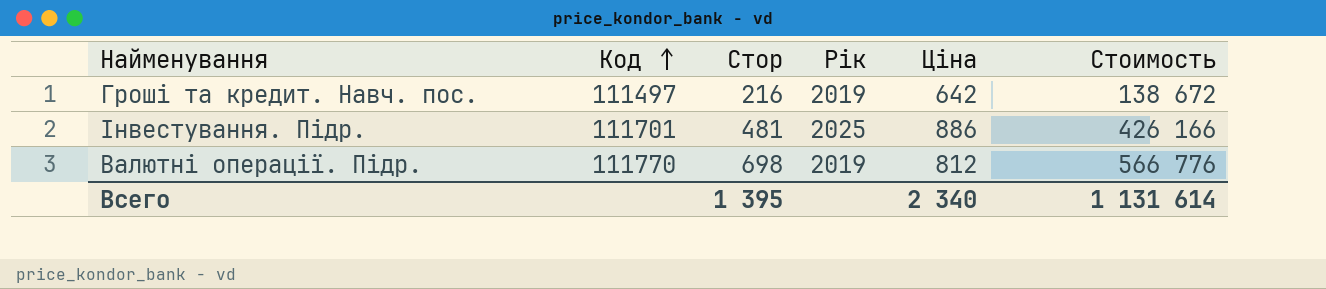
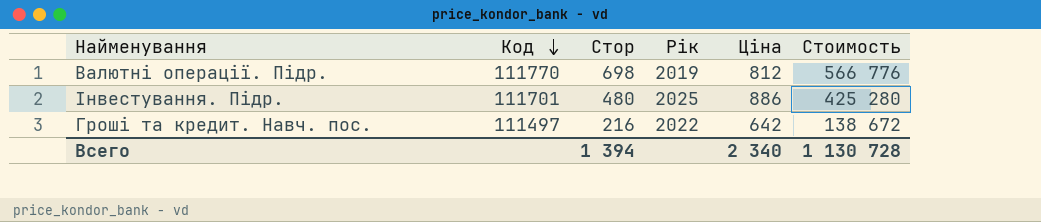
row order: Код ascending -> Код descending
Інвестування. Підр. | Стор: 481 -> 480
Інвестування. Підр. | Стоимость: 426 166 -> 425 280
Гроші та кредит. Навч. поc. | Рік: 2019 -> 2022
Всего | Стор: 1 395 -> 1 394
Всего | Стоимость: 1 131 614 -> 1 130 728

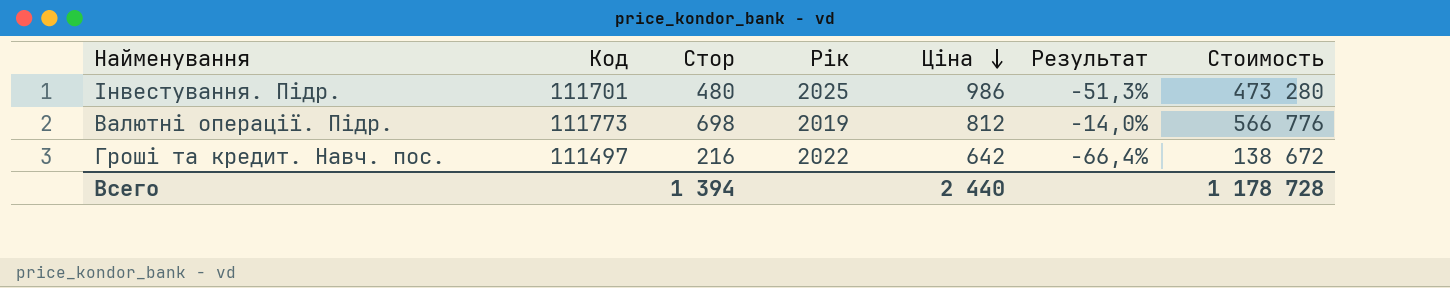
row order: Код descending -> Ціна descending
column Результат | formula: none -> ([Стор] - [Ціна]) / [Ціна]
Інвестування. Підр. | Ціна: 886 -> 986
Інвестування. Підр. | Стоимость: 425 280 -> 473 280
Валютні операції. Підр. | Код: 111770 -> 111773
Всего | Ціна: 2 340 -> 2 440
Всего | Стоимость: 1 130 728 -> 1 178 728

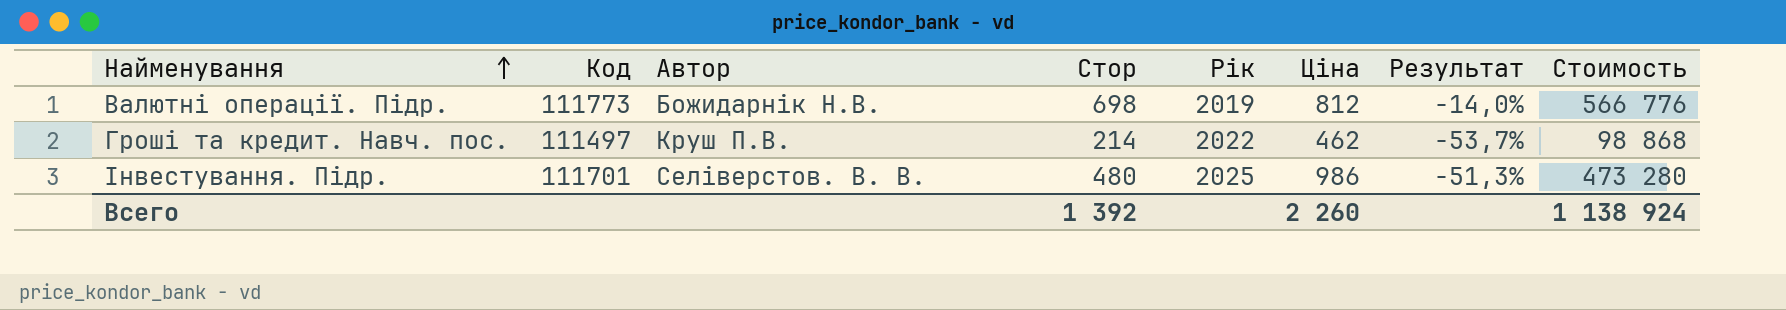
row order: Ціна descending -> Найменування ascending
column Автор | position: none -> 3
Гроші та кредит. Навч. поc. | Стор: 216 -> 214
Гроші та кредит. Навч. поc. | Ціна: 642 -> 462
Гроші та кредит. Навч. поc. | Результат: -66,4% -> -53,7%
Гроші та кредит. Навч. поc. | Стоимость: 138 672 -> 98 868
Всего | Стор: 1 394 -> 1 392
Всего | Ціна: 2 440 -> 2 260
Всего | Стоимость: 1 178 728 -> 1 138 924

